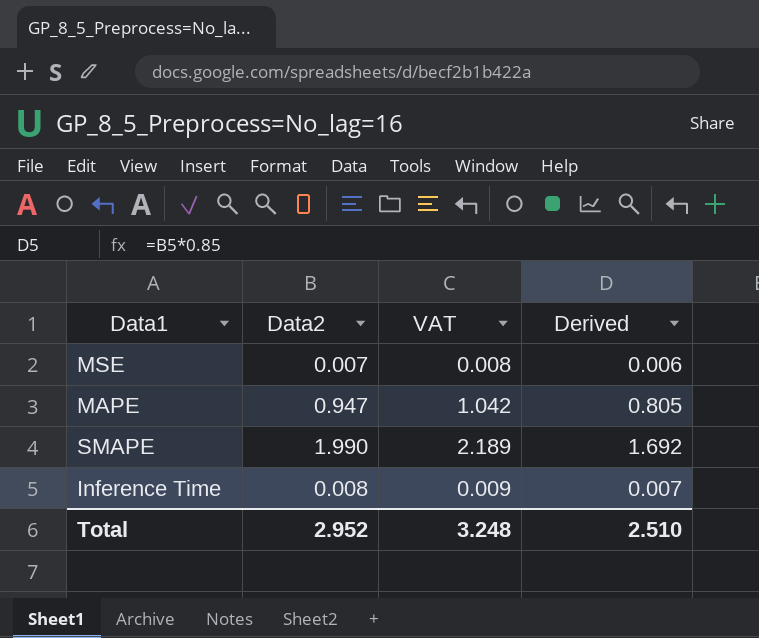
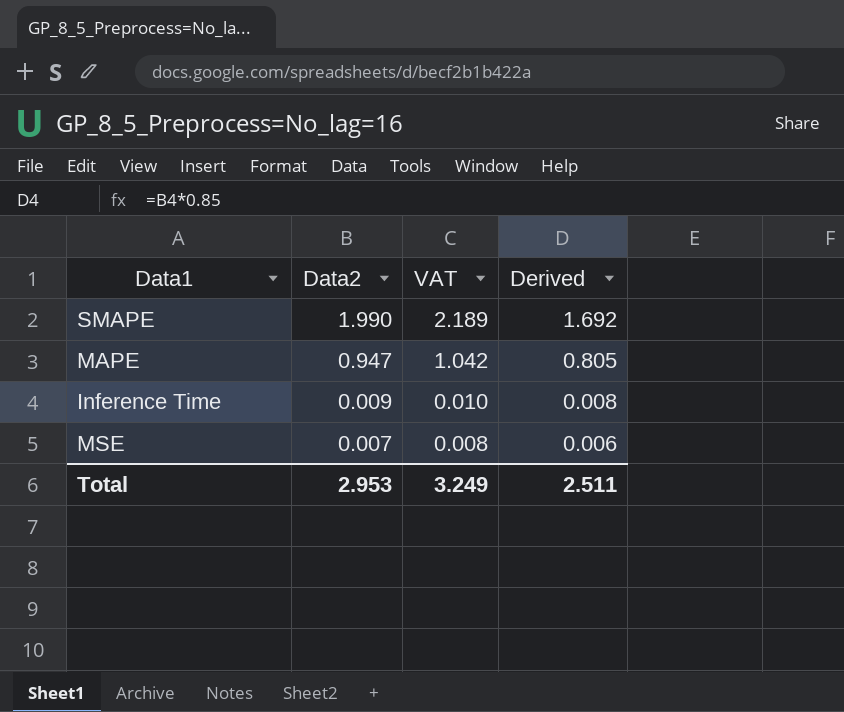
row order: none -> Data2 descending
Inference Time | Data2: 0.008 -> 0.009
Inference Time | VAT: 0.009 -> 0.010
Inference Time | Derived: 0.007 -> 0.008
Total | Data2: 2.952 -> 2.953
Total | VAT: 3.248 -> 3.249
Total | Derived: 2.510 -> 2.511

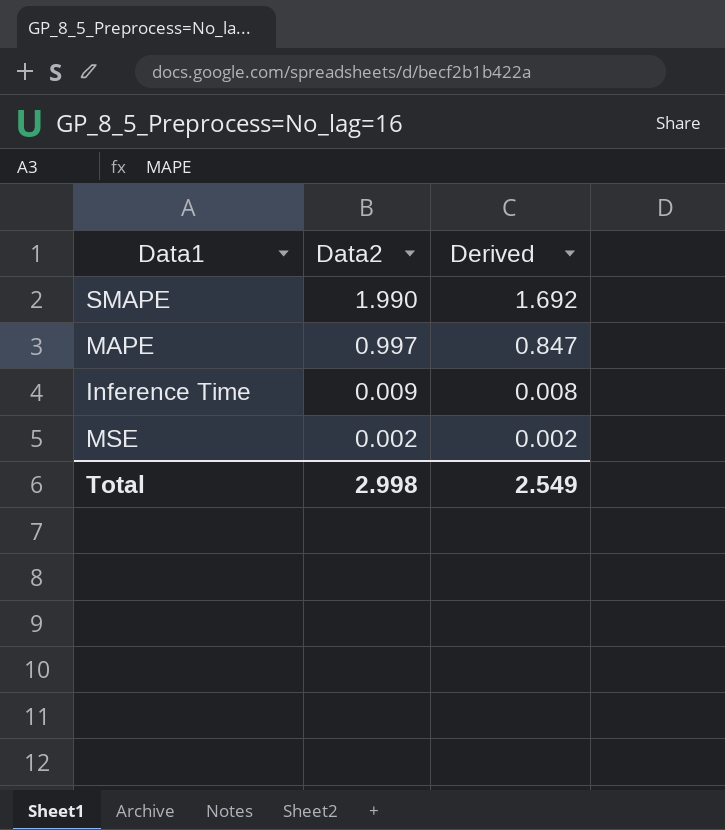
column VAT | formula: [Data2] * 1.1 -> none
MAPE | Data2: 0.947 -> 0.997
MAPE | Derived: 0.805 -> 0.847
MSE | Data2: 0.007 -> 0.002
MSE | Derived: 0.006 -> 0.002
Total | Data2: 2.953 -> 2.998
Total | Derived: 2.511 -> 2.549

